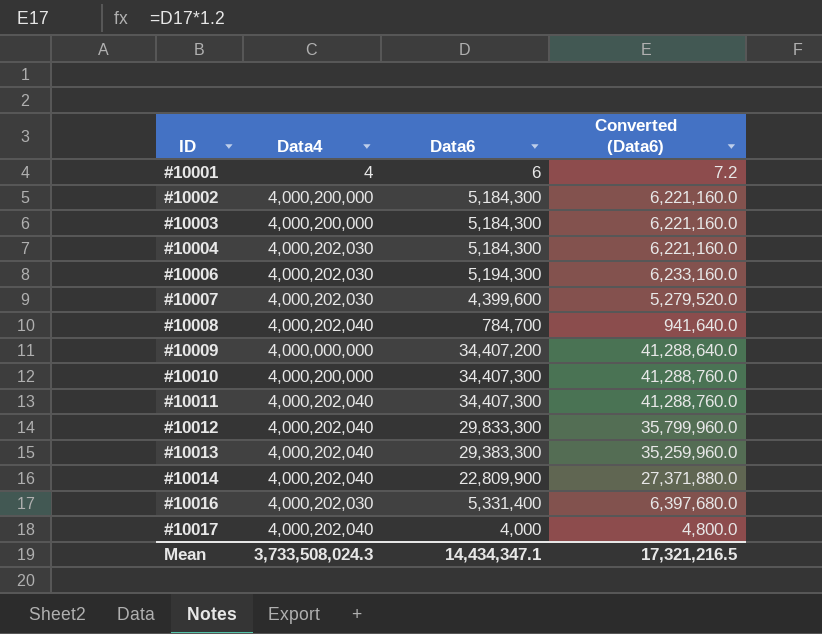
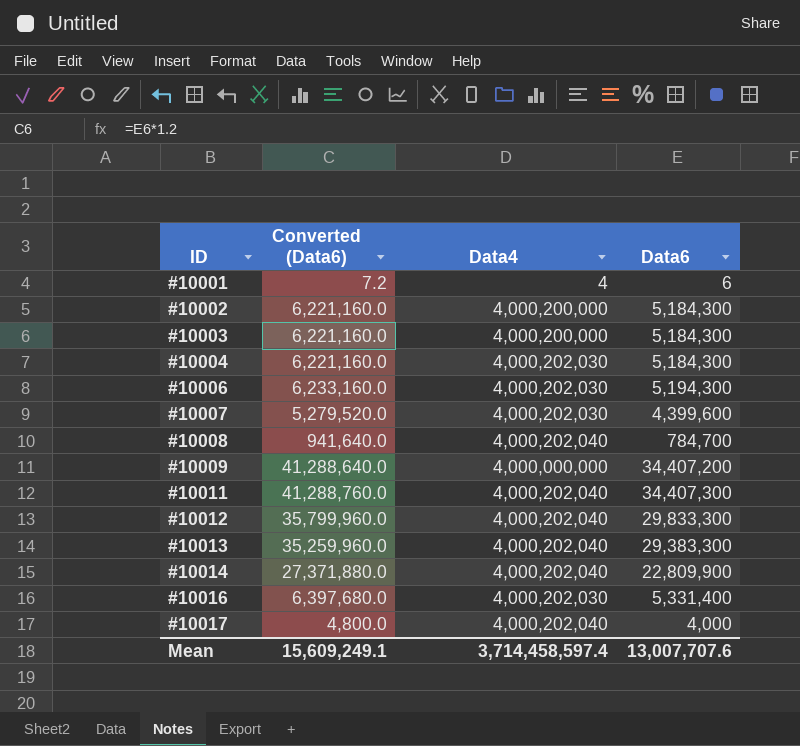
column Converted (Data6) | position: 4 -> 2
row #10010: 4,000,200,000 | 34,407,300 | 41,288,760.0 -> none
Mean | Converted (Data6): 17,321,216.5 -> 15,609,249.1
Mean | Data4: 3,733,508,024.3 -> 3,714,458,597.4
Mean | Data6: 14,434,347.1 -> 13,007,707.6

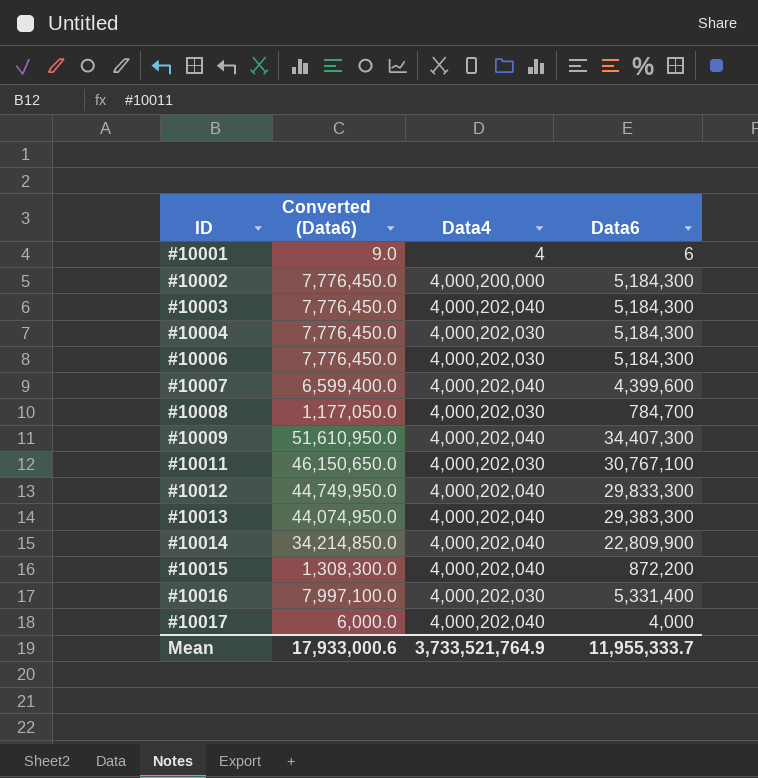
column Converted (Data6) | formula: [Data6] * 1.2 -> [Data6] * 1.5
#10003 | Data4: 4,000,200,000 -> 4,000,202,040
#10006 | Data6: 5,194,300 -> 5,184,300
#10007 | Data4: 4,000,202,030 -> 4,000,202,040
#10008 | Data4: 4,000,202,040 -> 4,000,202,030
#10009 | Data4: 4,000,000,000 -> 4,000,202,040
#10009 | Data6: 34,407,200 -> 34,407,300
#10011 | Data4: 4,000,202,040 -> 4,000,202,030
#10011 | Data6: 34,407,300 -> 30,767,100
row #10015: none -> 1,308,300.0 | 4,000,202,040 | 872,200
Mean | Converted (Data6): 15,609,249.1 -> 17,933,000.6
Mean | Data4: 3,714,458,597.4 -> 3,733,521,764.9
Mean | Data6: 13,007,707.6 -> 11,955,333.7

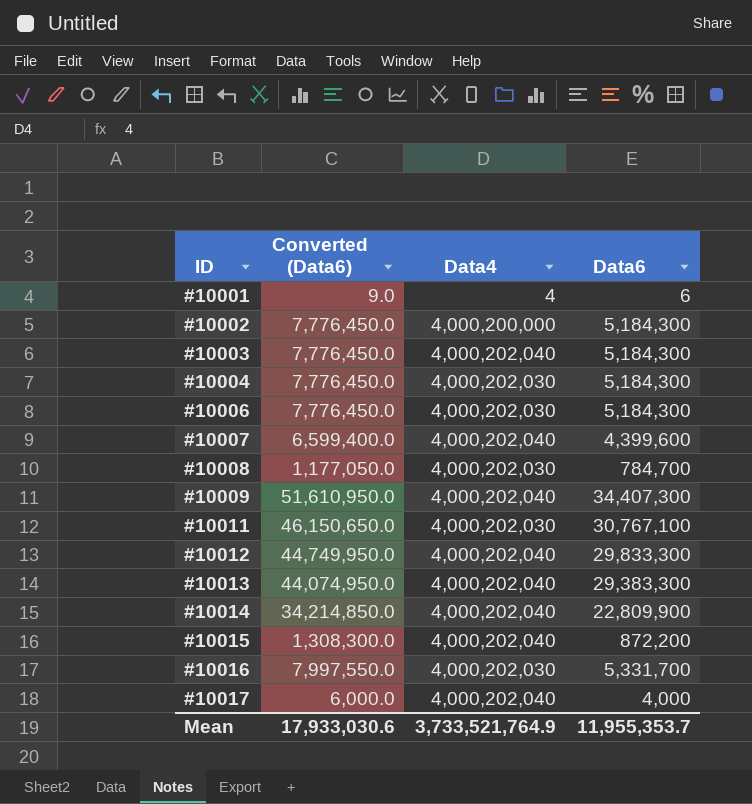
#10016 | Converted (Data6): 7,997,100.0 -> 7,997,550.0
#10016 | Data6: 5,331,400 -> 5,331,700
Mean | Converted (Data6): 17,933,000.6 -> 17,933,030.6
Mean | Data6: 11,955,333.7 -> 11,955,353.7

